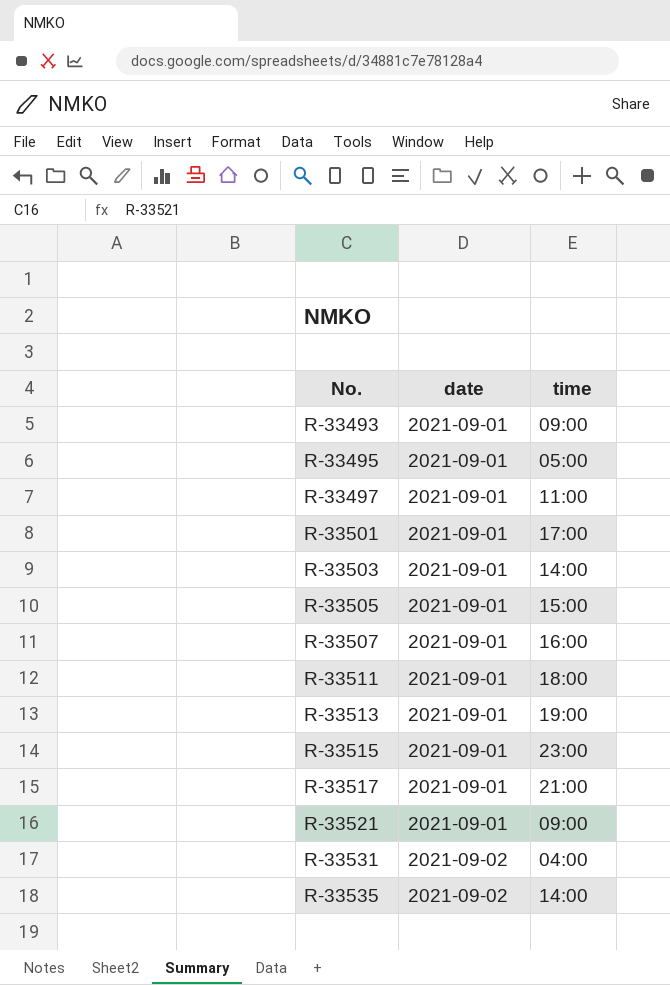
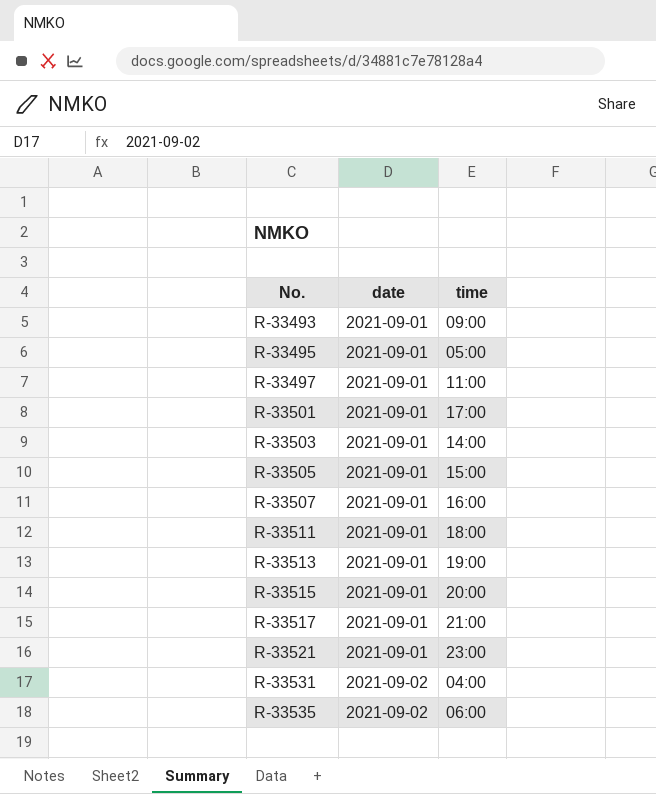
R-33515 | time: 23:00 -> 20:00
R-33521 | time: 09:00 -> 23:00
R-33535 | time: 14:00 -> 06:00

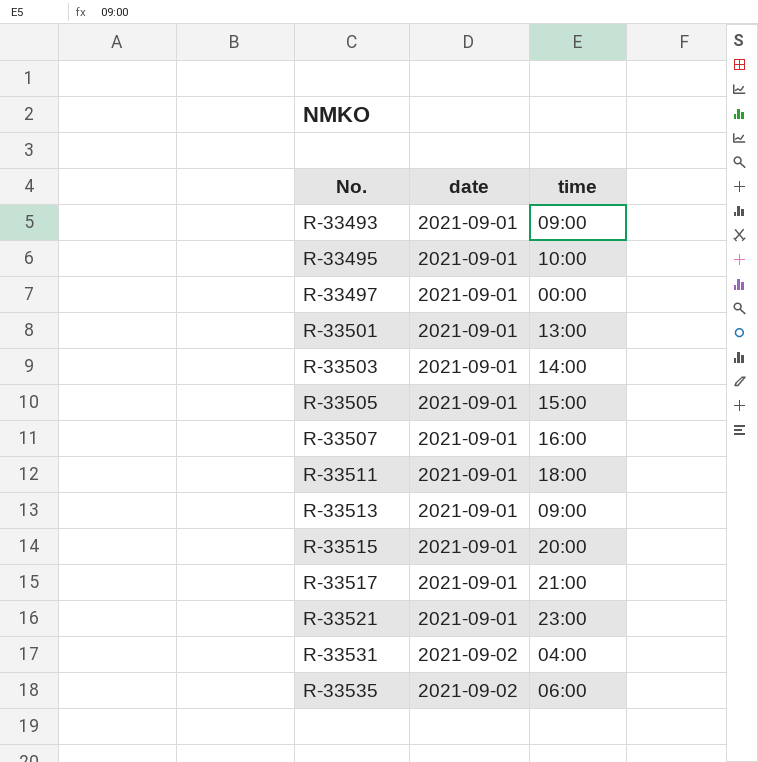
R-33495 | time: 05:00 -> 10:00
R-33497 | time: 11:00 -> 00:00
R-33501 | time: 17:00 -> 13:00
R-33513 | time: 19:00 -> 09:00

